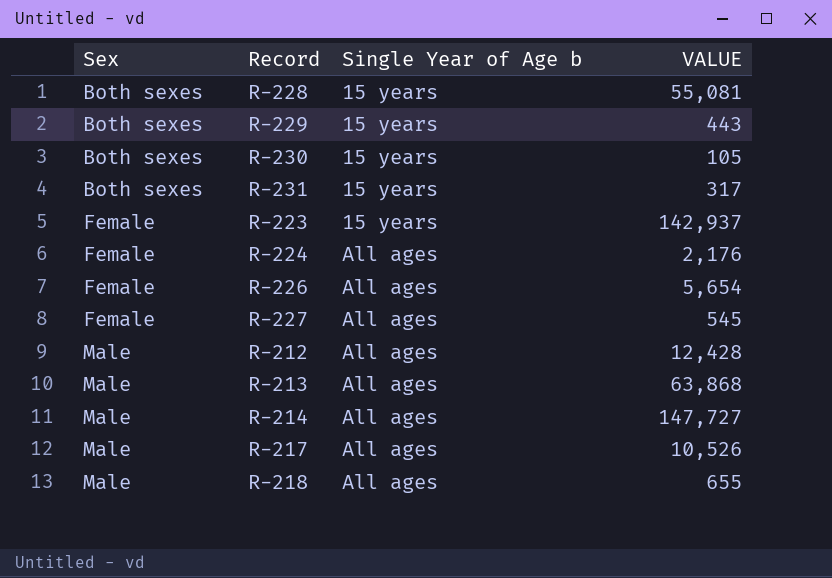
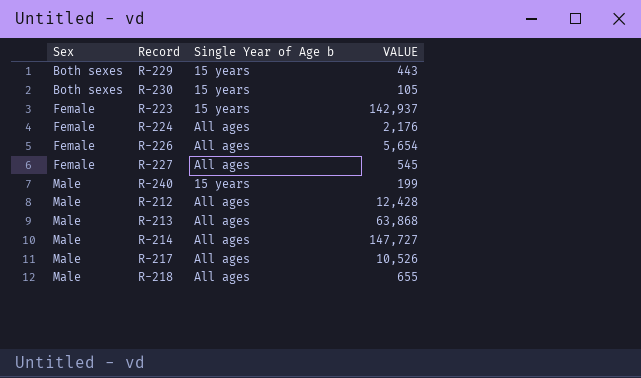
row R-228: Both sexes | 15 years | 55,081 -> none
row R-231: Both sexes | 15 years | 317 -> none
row R-240: none -> Male | 15 years | 199

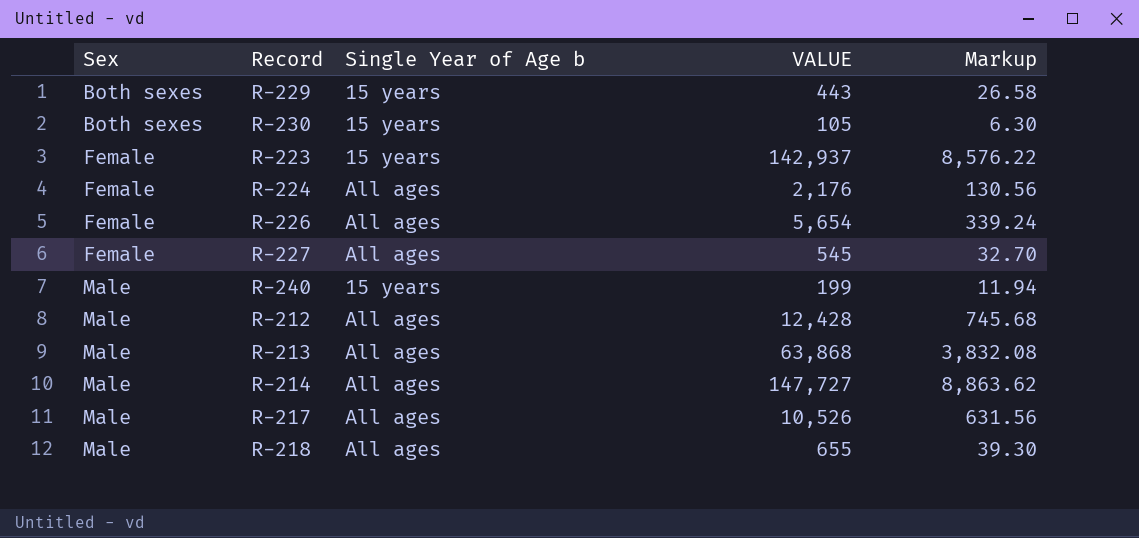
column Markup | formula: none -> [VALUE] * 0.06

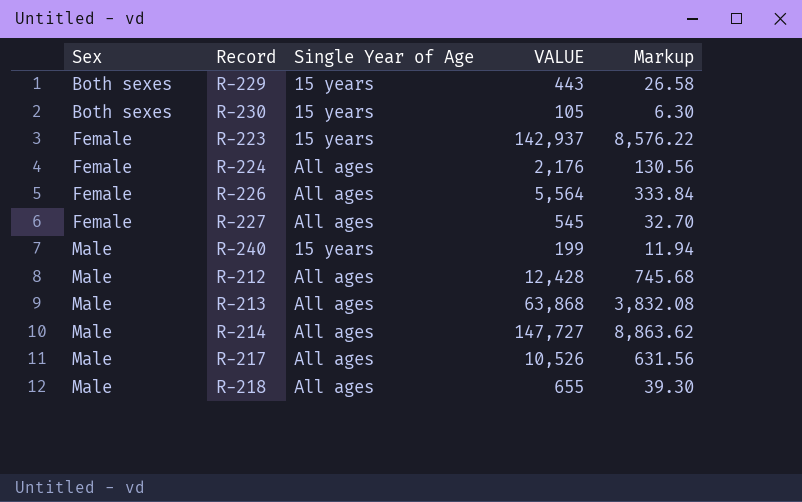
column name: Single Year of Age b -> Single Year of Age
R-226 | VALUE: 5,654 -> 5,564
R-226 | Markup: 339.24 -> 333.84

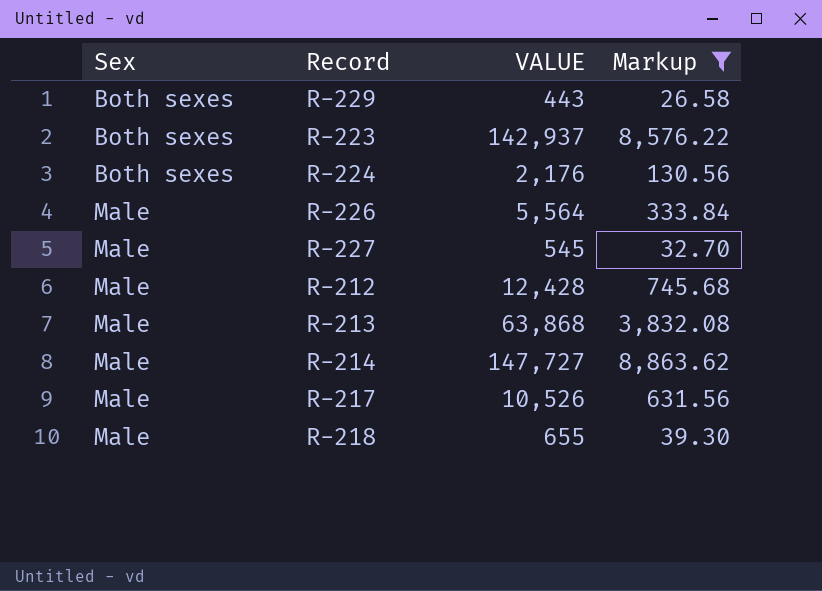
filter: none -> Markup >= 26.58
column Single Year of Age | position: 3 -> none
R-223 | Sex: Female -> Both sexes
R-224 | Sex: Female -> Both sexes
R-226 | Sex: Female -> Male
R-227 | Sex: Female -> Male

